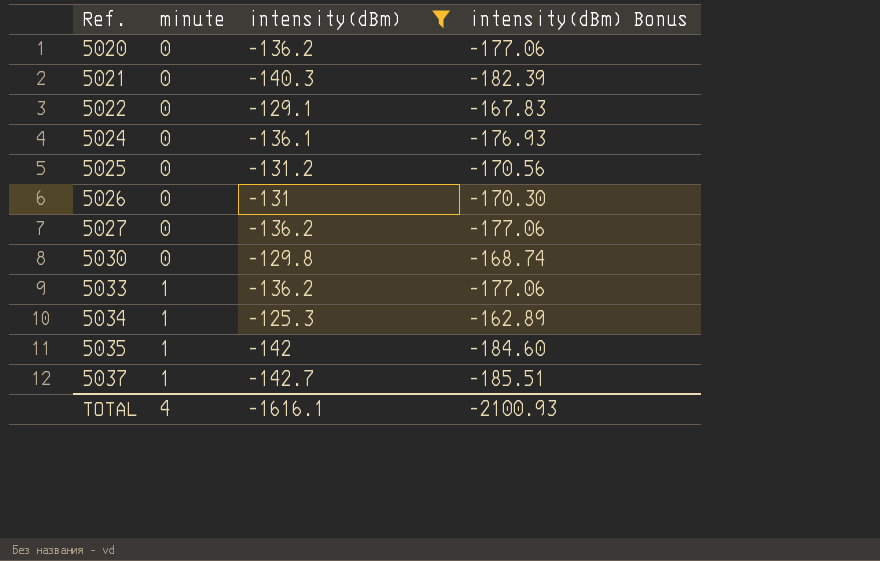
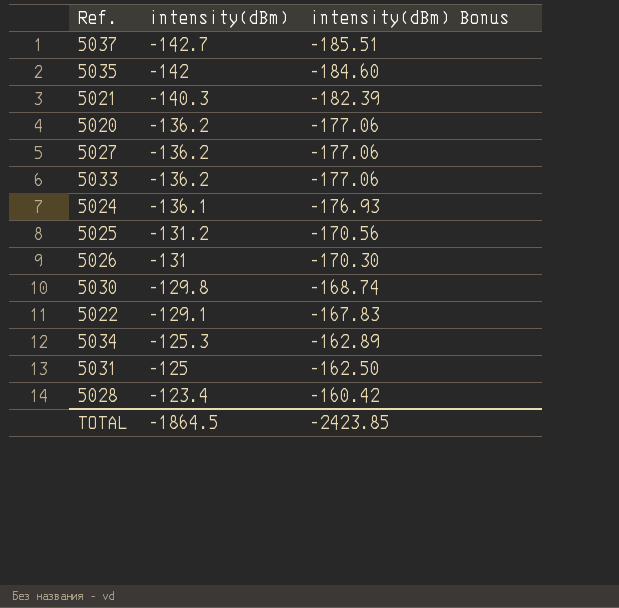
filter: intensity(dBm) <= -125.3 -> none
row order: Ref. ascending -> intensity(dBm) ascending
column minute | position: 2 -> none
TOTAL | intensity(dBm): -1616.1 -> -1864.5
TOTAL | intensity(dBm) Bonus: -2100.93 -> -2423.85

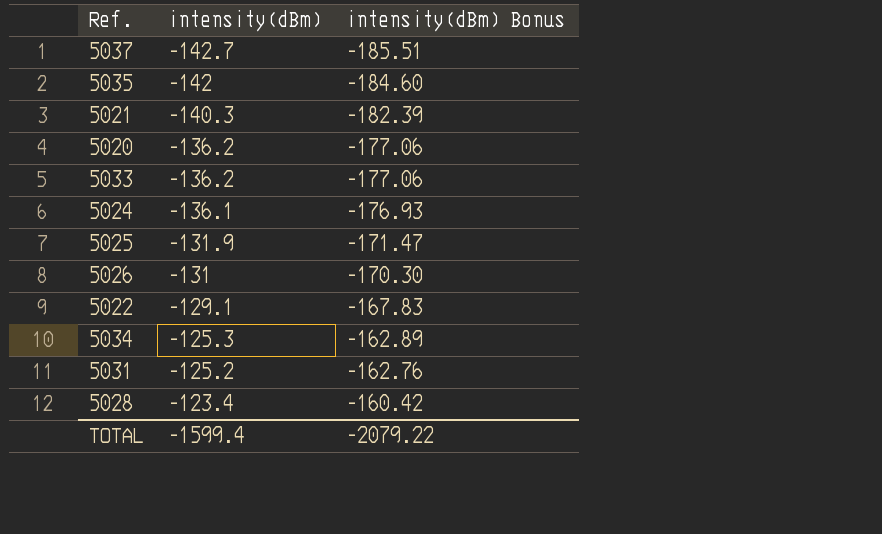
row 5027: -136.2 | -177.06 -> none
row 5030: -129.8 | -168.74 -> none
5025 | intensity(dBm): -131.2 -> -131.9
5025 | intensity(dBm) Bonus: -170.56 -> -171.47
5031 | intensity(dBm): -125 -> -125.2
5031 | intensity(dBm) Bonus: -162.50 -> -162.76
TOTAL | intensity(dBm): -1864.5 -> -1599.4
TOTAL | intensity(dBm) Bonus: -2423.85 -> -2079.22

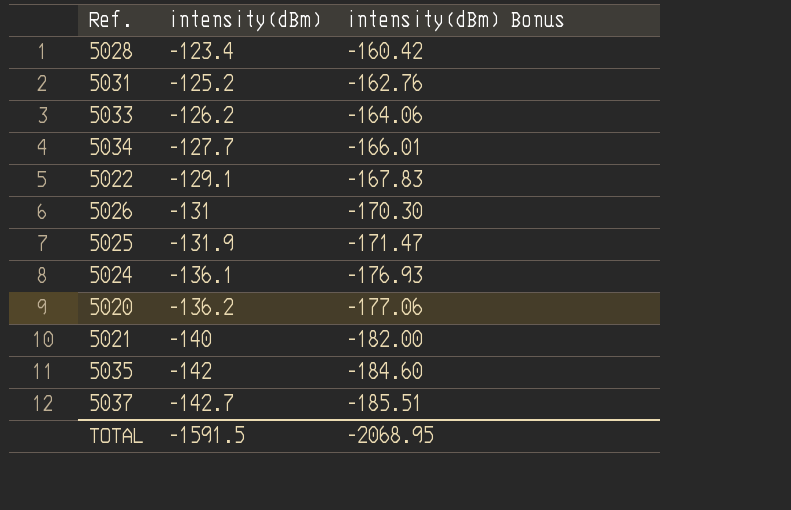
row order: intensity(dBm) ascending -> intensity(dBm) descending
5033 | intensity(dBm): -136.2 -> -126.2
5033 | intensity(dBm) Bonus: -177.06 -> -164.06
5034 | intensity(dBm): -125.3 -> -127.7
5034 | intensity(dBm) Bonus: -162.89 -> -166.01
5021 | intensity(dBm): -140.3 -> -140
5021 | intensity(dBm) Bonus: -182.39 -> -182.00
TOTAL | intensity(dBm): -1599.4 -> -1591.5
TOTAL | intensity(dBm) Bonus: -2079.22 -> -2068.95

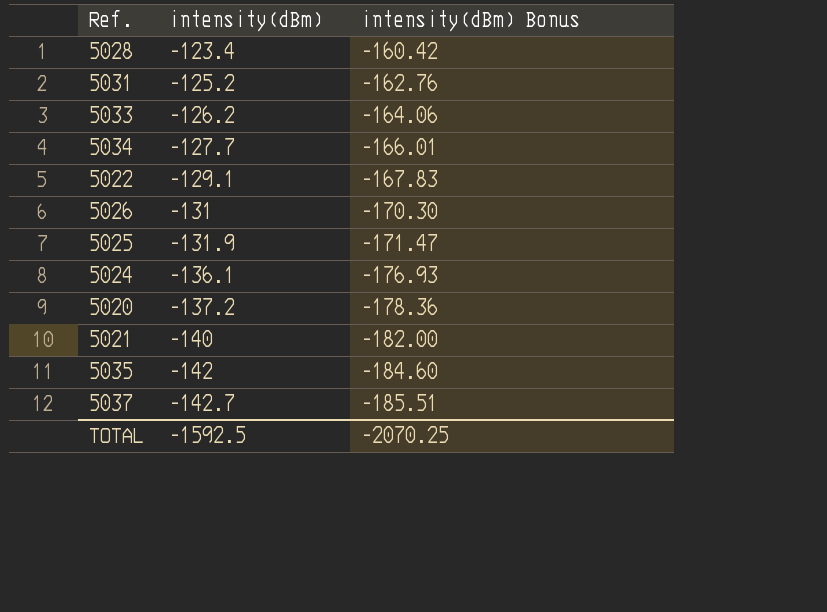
5020 | intensity(dBm): -136.2 -> -137.2
5020 | intensity(dBm) Bonus: -177.06 -> -178.36
TOTAL | intensity(dBm): -1591.5 -> -1592.5
TOTAL | intensity(dBm) Bonus: -2068.95 -> -2070.25

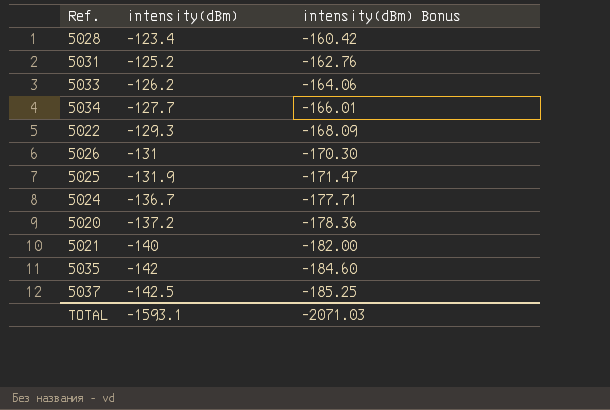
5022 | intensity(dBm): -129.1 -> -129.3
5022 | intensity(dBm) Bonus: -167.83 -> -168.09
5024 | intensity(dBm): -136.1 -> -136.7
5024 | intensity(dBm) Bonus: -176.93 -> -177.71
5037 | intensity(dBm): -142.7 -> -142.5
5037 | intensity(dBm) Bonus: -185.51 -> -185.25
TOTAL | intensity(dBm): -1592.5 -> -1593.1
TOTAL | intensity(dBm) Bonus: -2070.25 -> -2071.03

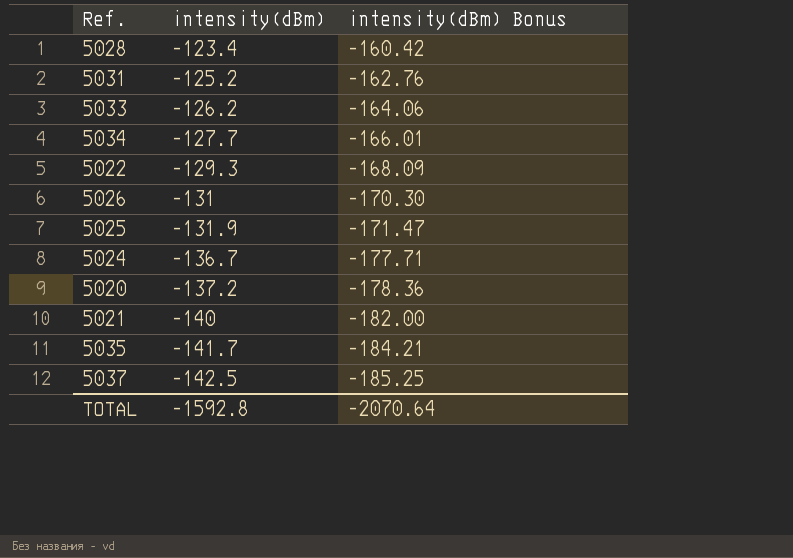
5035 | intensity(dBm): -142 -> -141.7
5035 | intensity(dBm) Bonus: -184.60 -> -184.21
TOTAL | intensity(dBm): -1593.1 -> -1592.8
TOTAL | intensity(dBm) Bonus: -2071.03 -> -2070.64

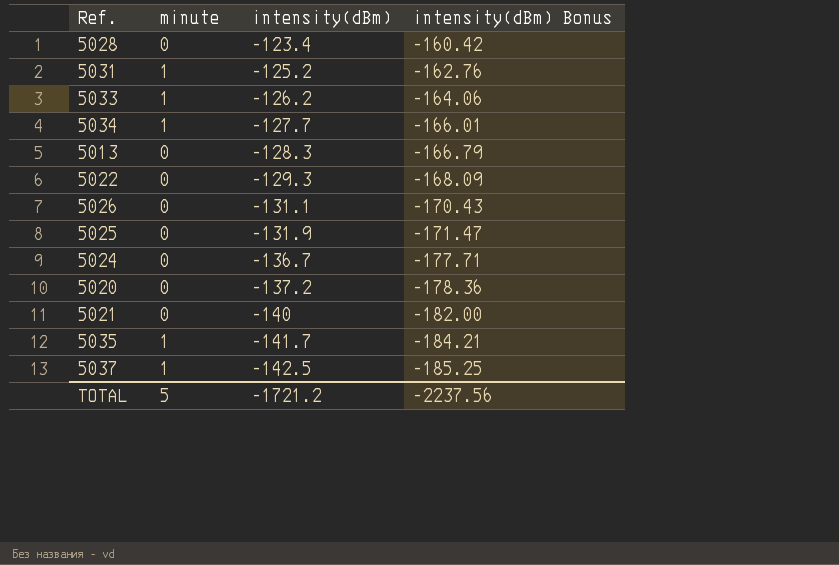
column minute | position: none -> 2
row 5013: none -> 0 | -128.3 | -166.79
5026 | intensity(dBm): -131 -> -131.1
5026 | intensity(dBm) Bonus: -170.30 -> -170.43
TOTAL | intensity(dBm): -1592.8 -> -1721.2
TOTAL | intensity(dBm) Bonus: -2070.64 -> -2237.56

